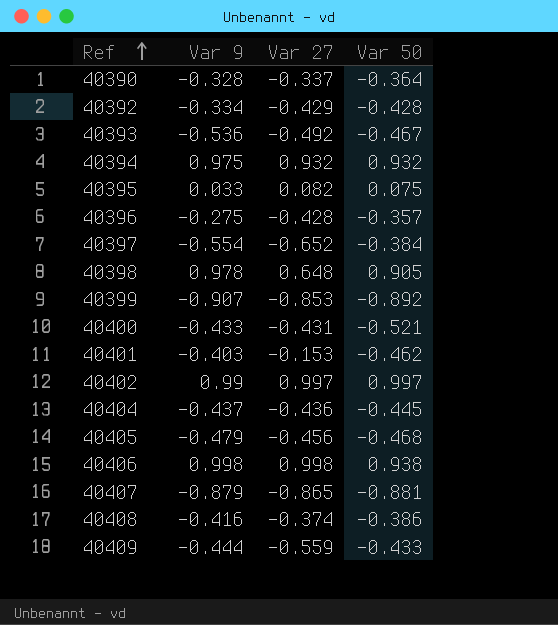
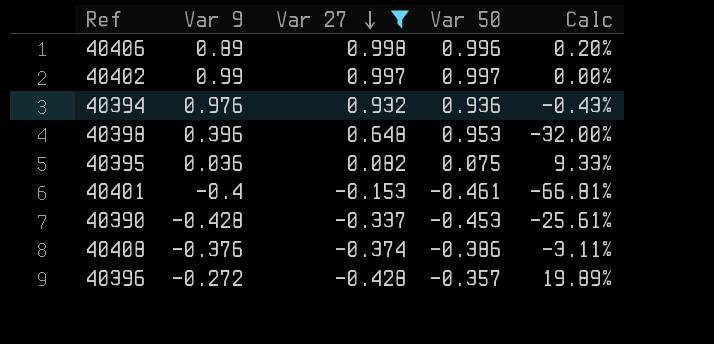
filter: none -> Var 27 >= -0.428
row order: Ref ascending -> Var 27 descending
column Calc | formula: none -> ([Var 27] - [Var 50]) / [Var 50]
40406 | Var 9: 0.998 -> 0.89
40406 | Var 50: 0.938 -> 0.996
40394 | Var 9: 0.975 -> 0.976
40394 | Var 50: 0.932 -> 0.936
40398 | Var 9: 0.978 -> 0.396
40398 | Var 50: 0.905 -> 0.953
40395 | Var 9: 0.033 -> 0.036
40401 | Var 9: -0.403 -> -0.4
40401 | Var 50: -0.462 -> -0.461
40390 | Var 9: -0.328 -> -0.428
40390 | Var 50: -0.364 -> -0.453
40408 | Var 9: -0.416 -> -0.376
40396 | Var 9: -0.275 -> -0.272

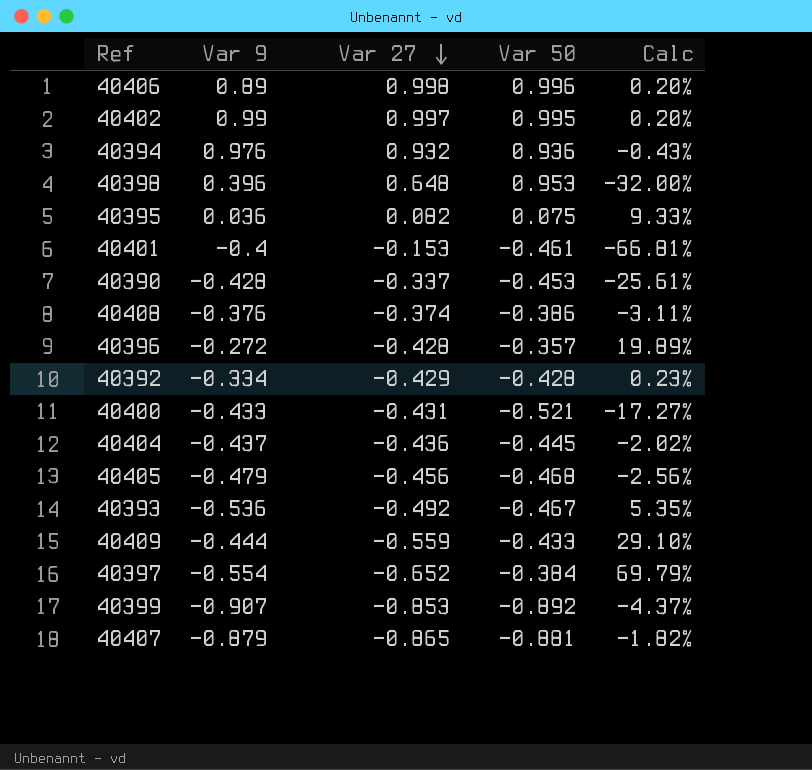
filter: Var 27 >= -0.428 -> none
40402 | Var 50: 0.997 -> 0.995
40402 | Calc: 0.00% -> 0.20%

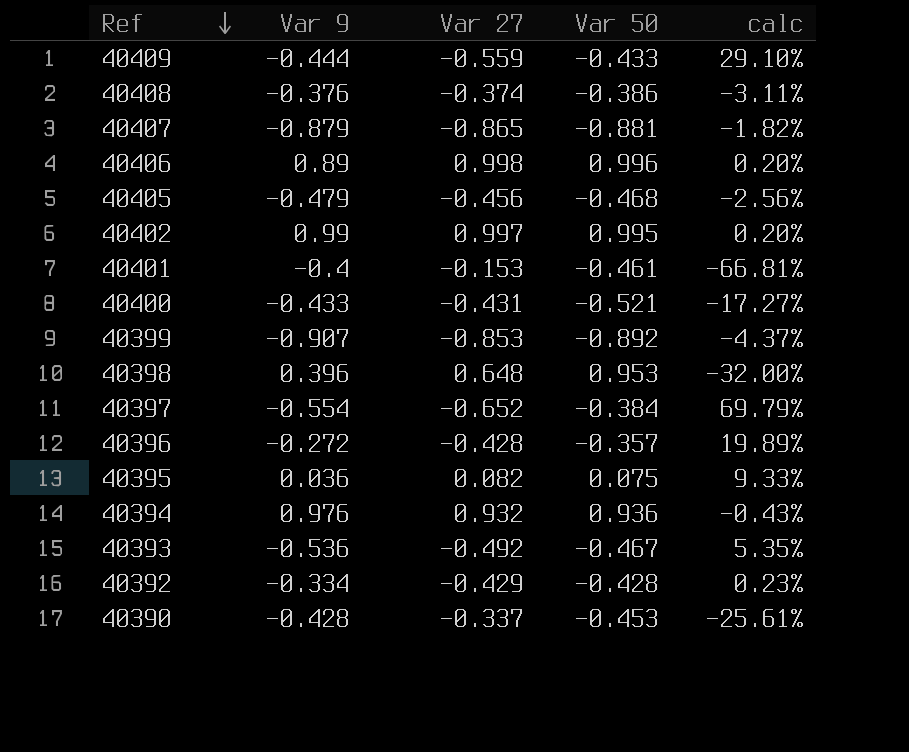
row order: Var 27 descending -> Ref descending
column name: Calc -> calc
row 40404: -0.437 | -0.436 | -0.445 | -2.02% -> none

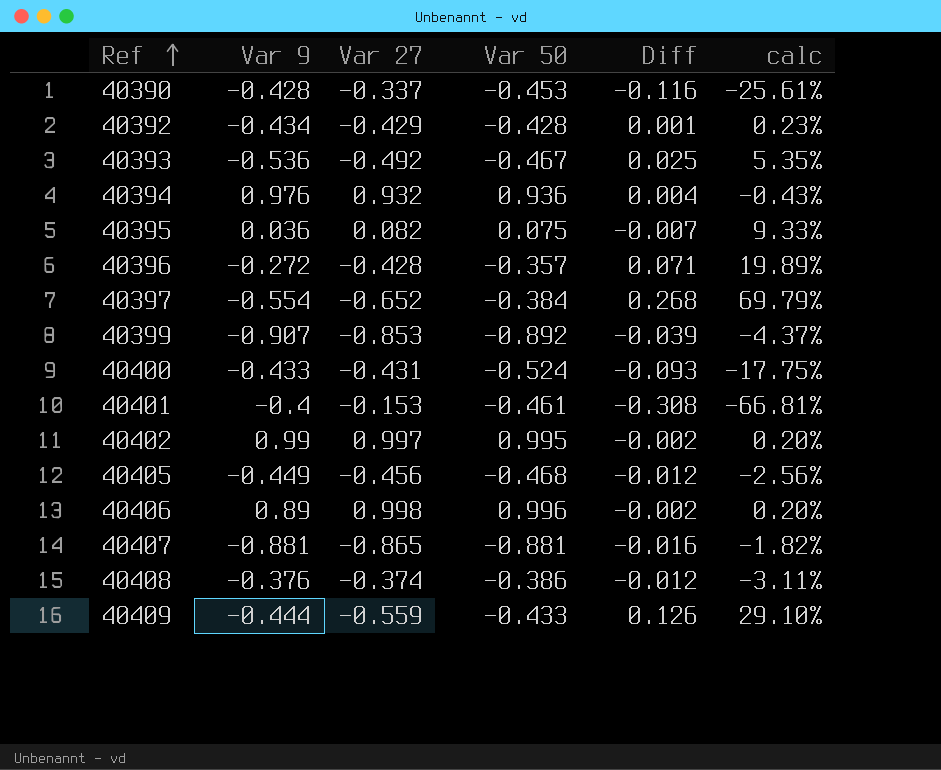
row order: Ref descending -> Ref ascending
column Diff | formula: none -> [Var 50] - [Var 27]
row 40398: 0.396 | 0.648 | 0.953 | -32.00% -> none
40392 | Var 9: -0.334 -> -0.434
40400 | Var 50: -0.521 -> -0.524
40400 | calc: -17.27% -> -17.75%
40405 | Var 9: -0.479 -> -0.449
40407 | Var 9: -0.879 -> -0.881

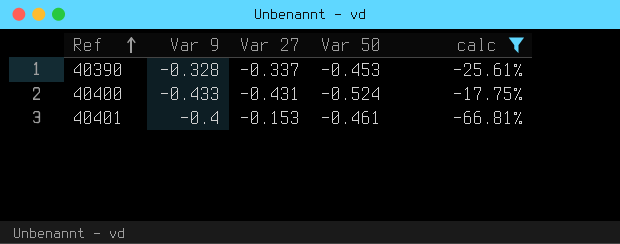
filter: none -> calc <= -17.75%
column Diff | formula: [Var 50] - [Var 27] -> none
40390 | Var 9: -0.428 -> -0.328

